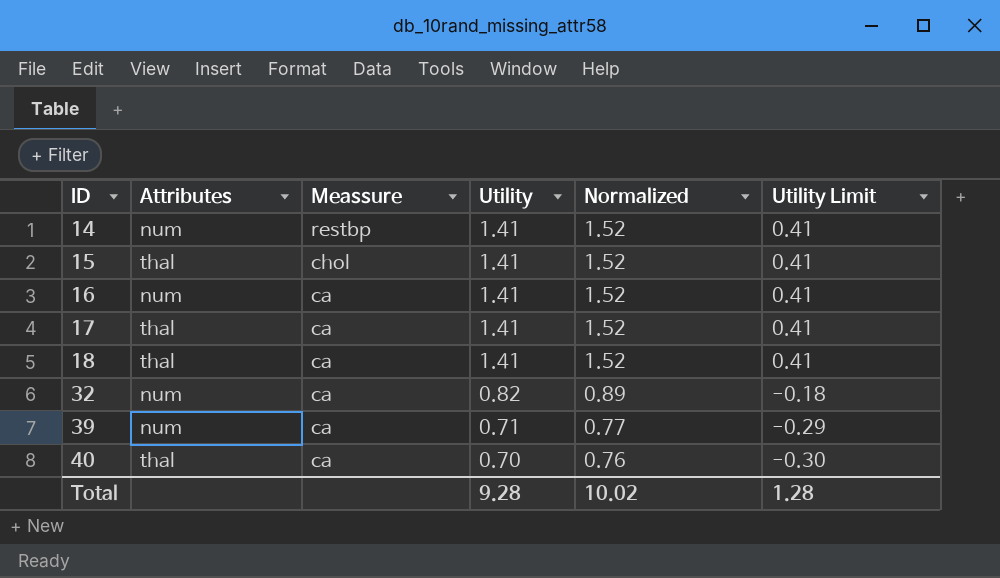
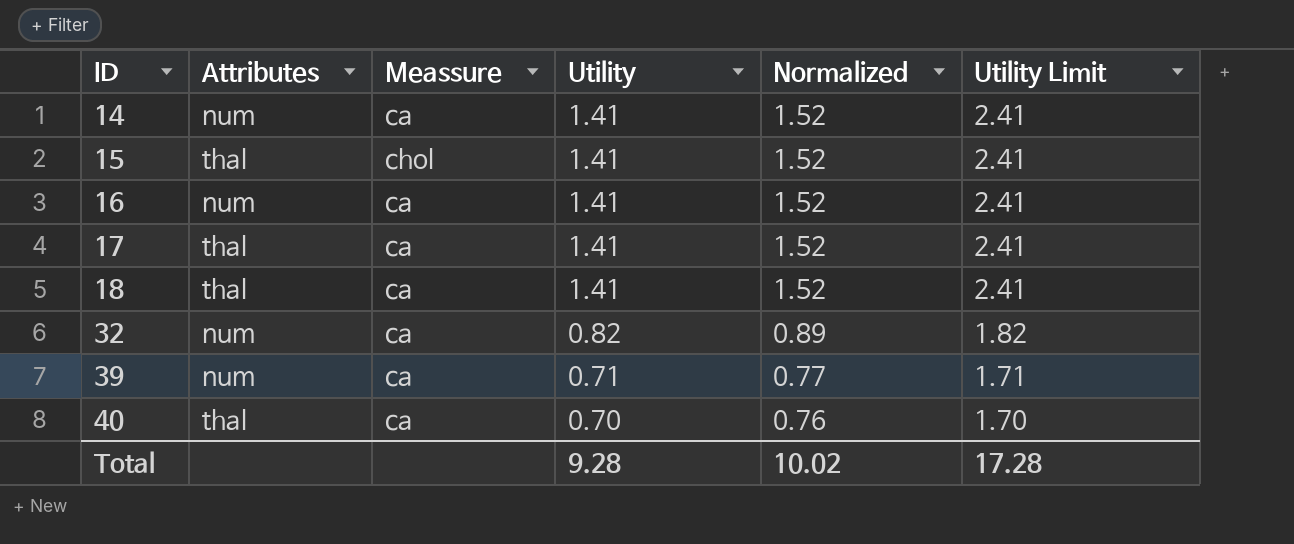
column Utility Limit | formula: [Utility] - 1 -> [Utility] + 1
14 | Meassure: restbp -> ca
Total | Utility Limit: 1.28 -> 17.28

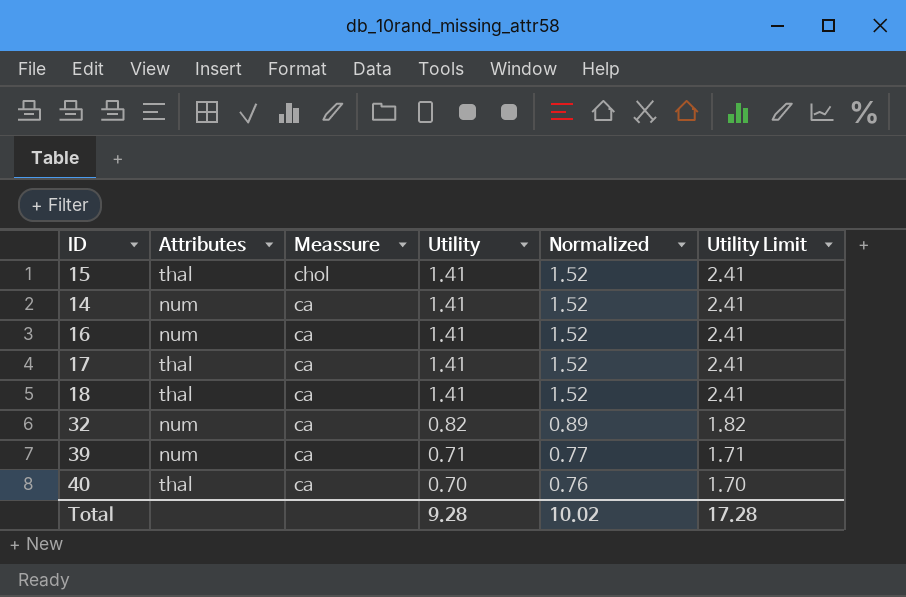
row order: ID ascending -> Meassure descending

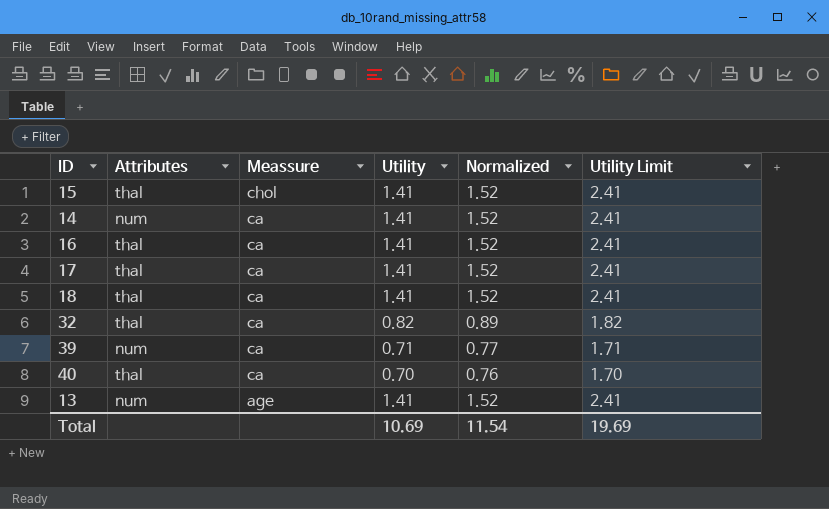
16 | Attributes: num -> thal
32 | Attributes: num -> thal
row 13: none -> num | age | 1.41 | 1.52 | 2.41
Total | Utility: 9.28 -> 10.69
Total | Normalized: 10.02 -> 11.54
Total | Utility Limit: 17.28 -> 19.69

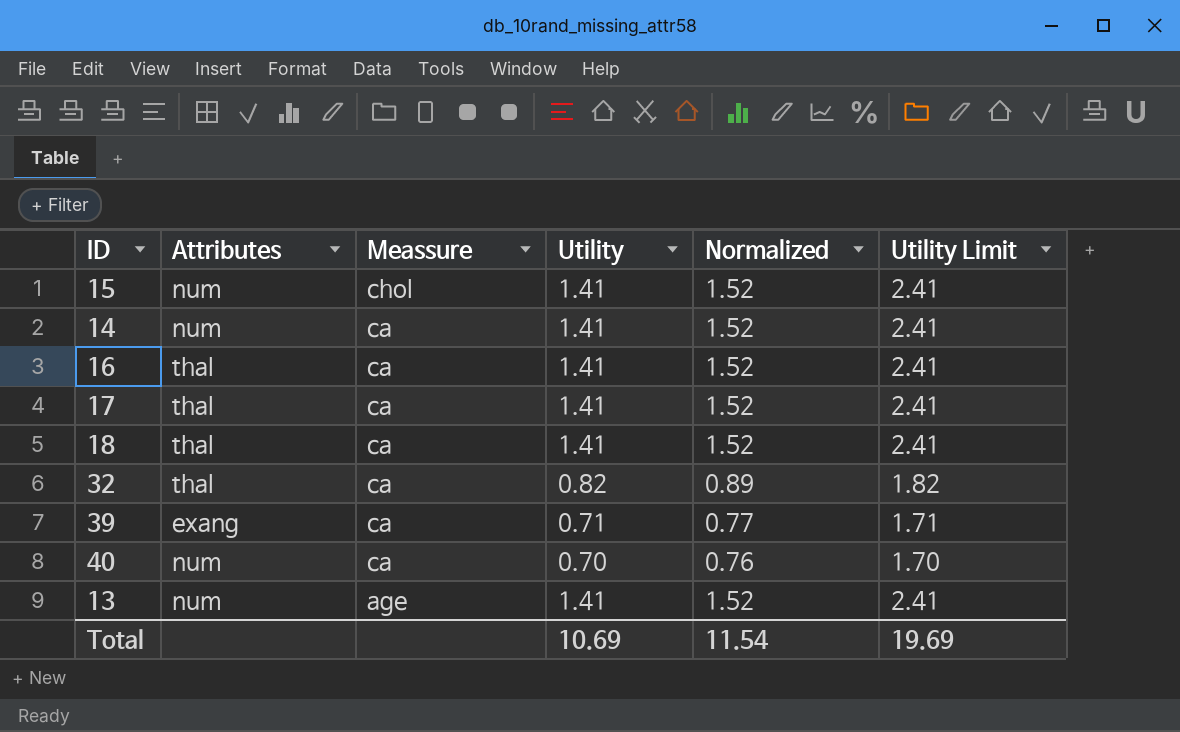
15 | Attributes: thal -> num
39 | Attributes: num -> exang
40 | Attributes: thal -> num

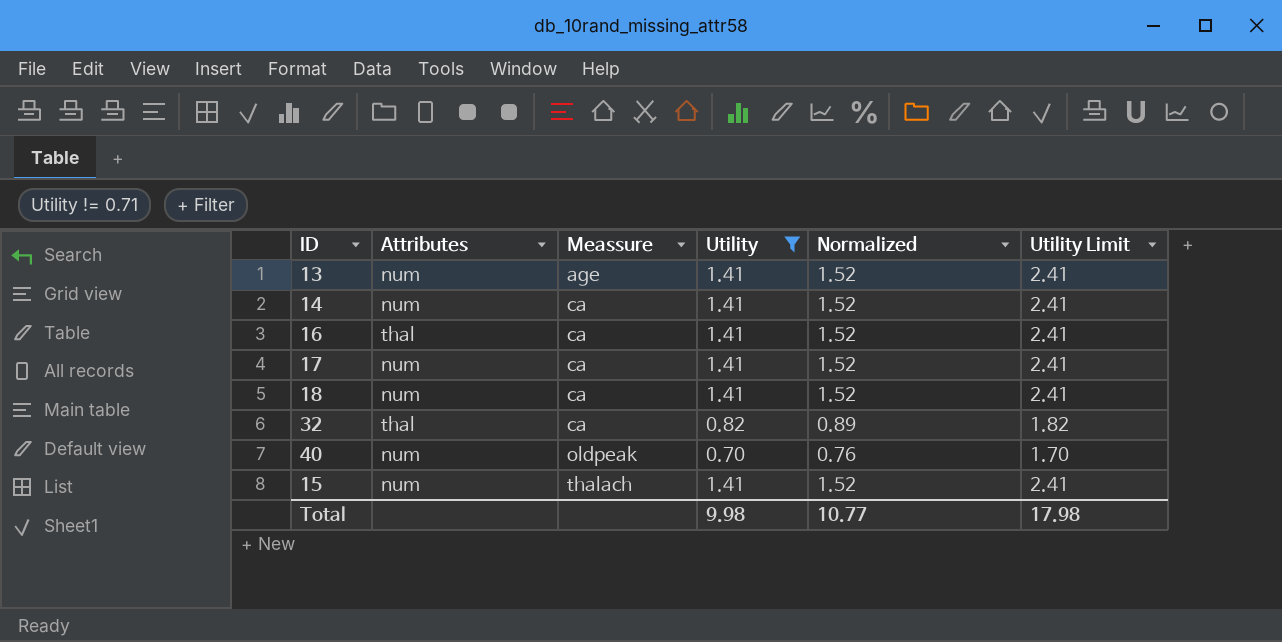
filter: none -> Utility != 0.71
row order: Meassure descending -> Meassure ascending
17 | Attributes: thal -> num
18 | Attributes: thal -> num
40 | Meassure: ca -> oldpeak
15 | Meassure: chol -> thalach
Total | Utility: 10.69 -> 9.98
Total | Normalized: 11.54 -> 10.77
Total | Utility Limit: 19.69 -> 17.98

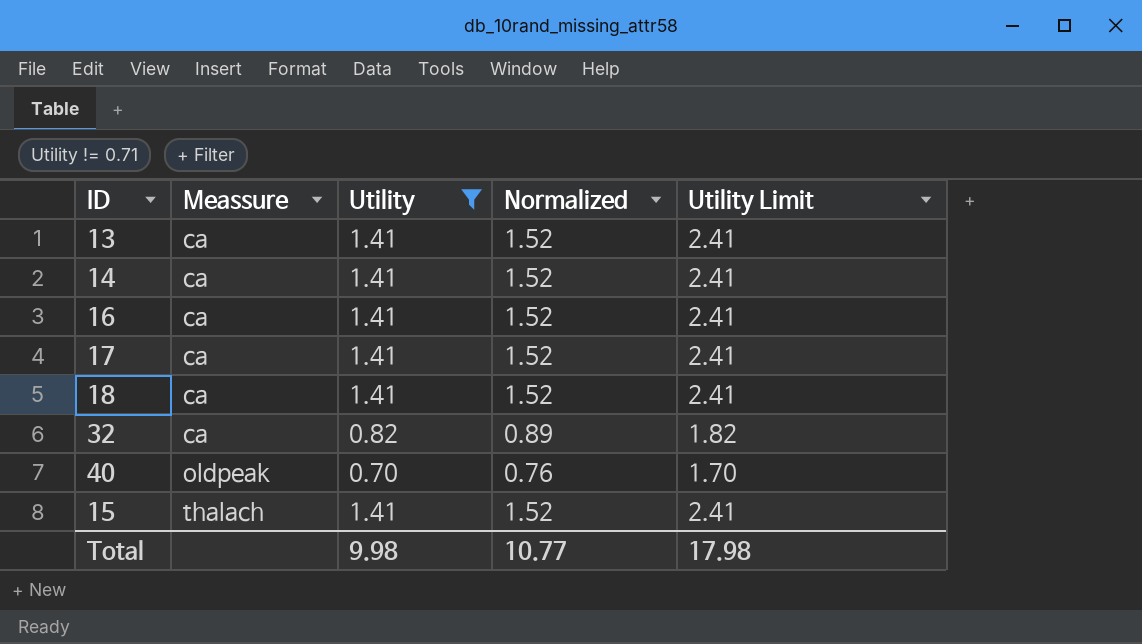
column Attributes | position: 2 -> none
13 | Meassure: age -> ca

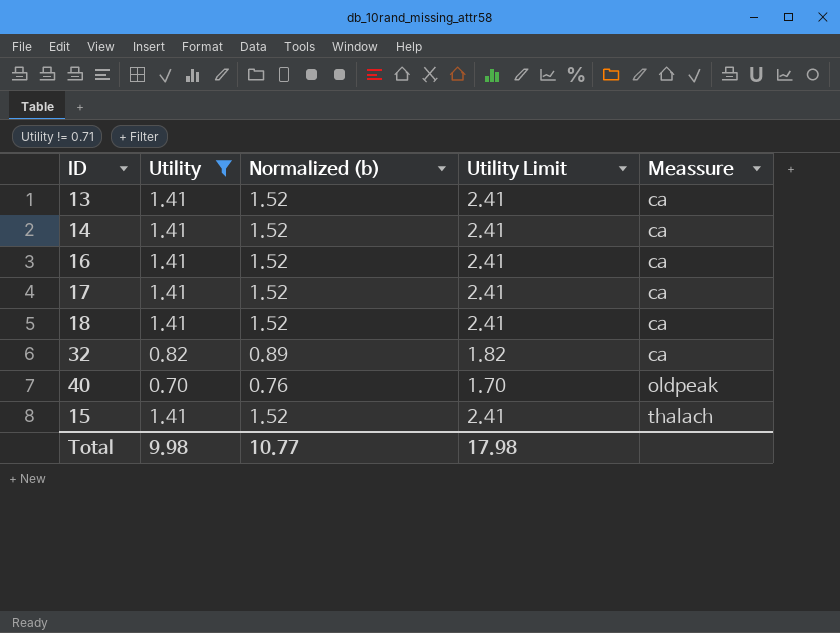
column name: Normalized -> Normalized (b)
column Meassure | position: 2 -> 5

